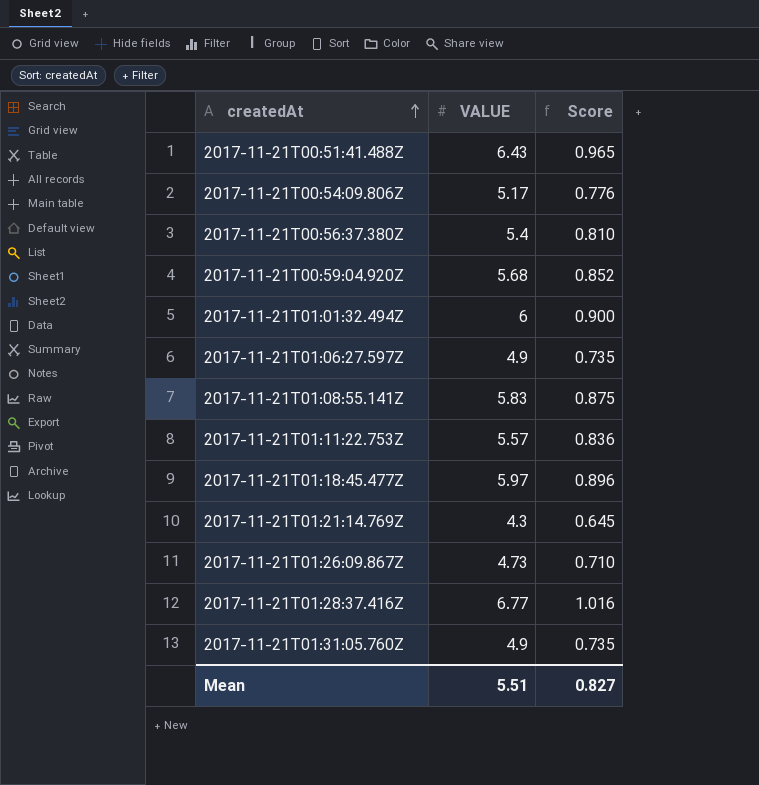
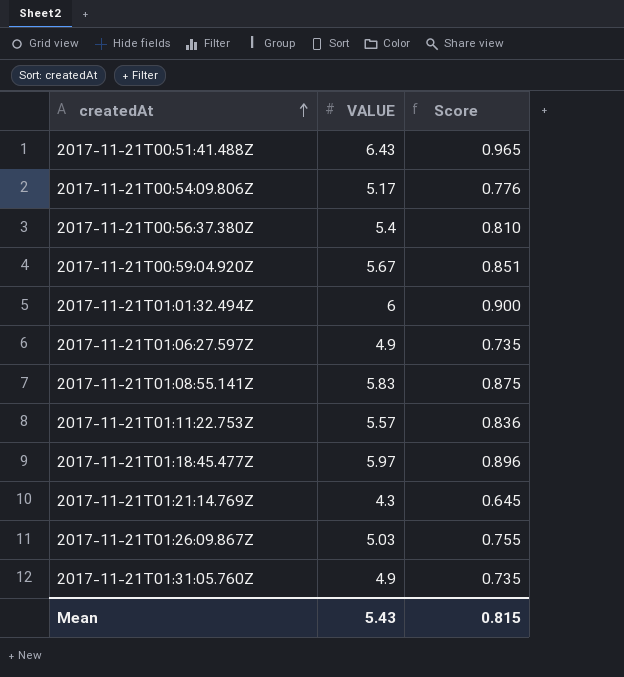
row 2017-11-21T01:28:37.416Z: 6.77 | 1.016 -> none
2017-11-21T00:59:04.920Z | VALUE: 5.68 -> 5.67
2017-11-21T00:59:04.920Z | Score: 0.852 -> 0.851
2017-11-21T01:26:09.867Z | VALUE: 4.73 -> 5.03
2017-11-21T01:26:09.867Z | Score: 0.710 -> 0.755
Mean | VALUE: 5.51 -> 5.43
Mean | Score: 0.827 -> 0.815

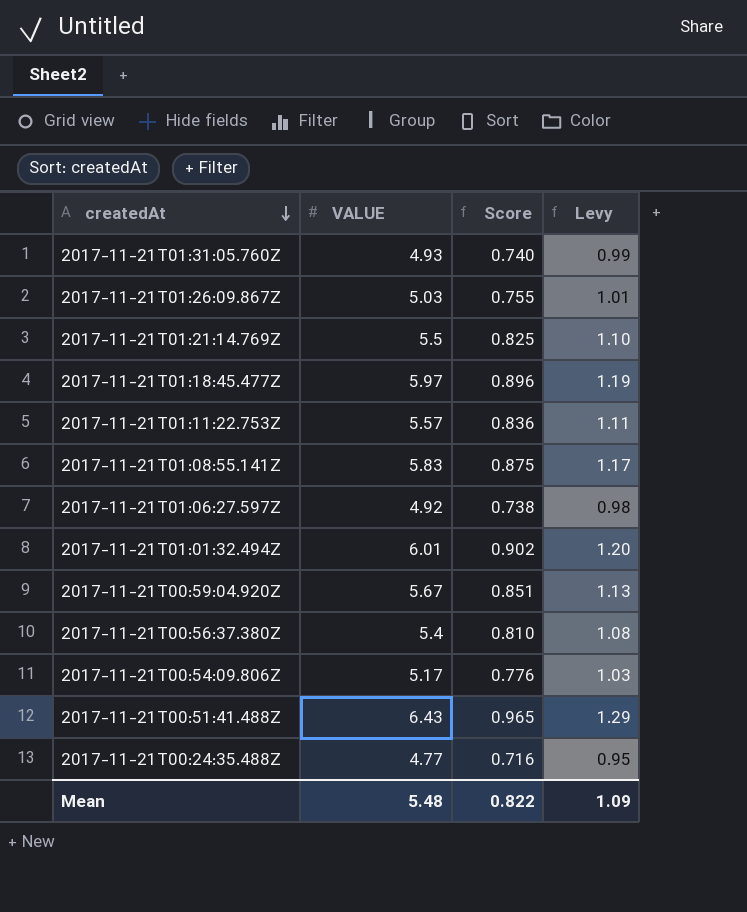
row order: createdAt ascending -> createdAt descending
column Levy | formula: none -> [VALUE] * 0.2
2017-11-21T01:31:05.760Z | VALUE: 4.9 -> 4.93
2017-11-21T01:31:05.760Z | Score: 0.735 -> 0.740
2017-11-21T01:21:14.769Z | VALUE: 4.3 -> 5.5
2017-11-21T01:21:14.769Z | Score: 0.645 -> 0.825
2017-11-21T01:06:27.597Z | VALUE: 4.9 -> 4.92
2017-11-21T01:06:27.597Z | Score: 0.735 -> 0.738
2017-11-21T01:01:32.494Z | VALUE: 6 -> 6.01
2017-11-21T01:01:32.494Z | Score: 0.900 -> 0.902
row 2017-11-21T00:24:35.488Z: none -> 4.77 | 0.716 | 0.95
Mean | VALUE: 5.43 -> 5.48
Mean | Score: 0.815 -> 0.822

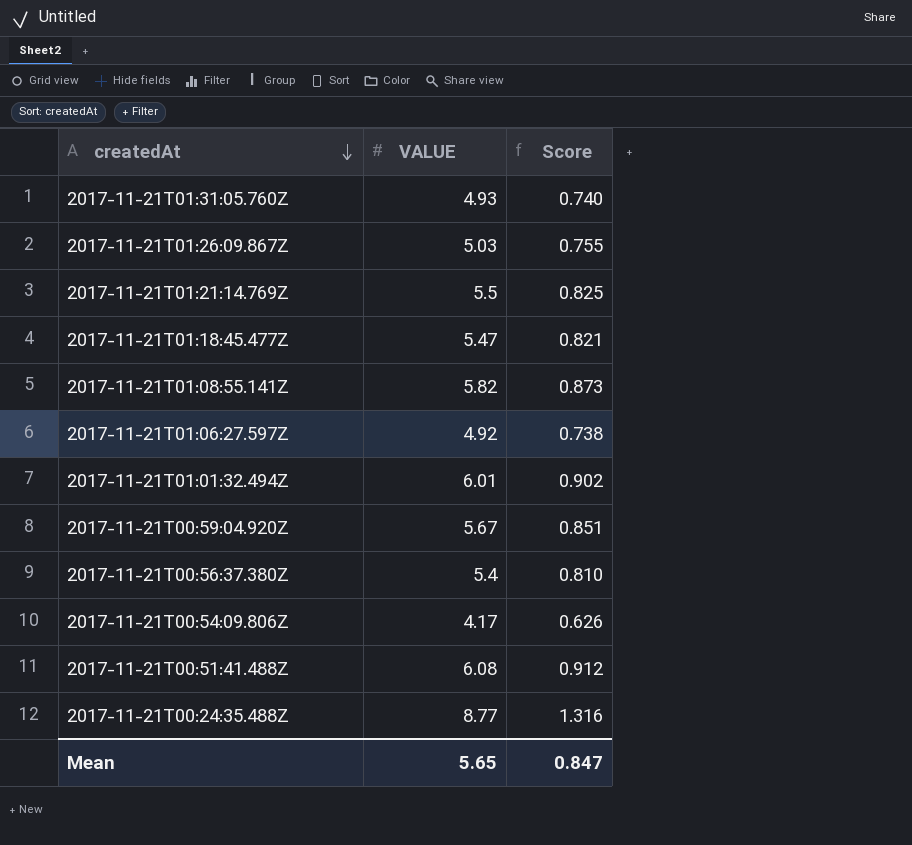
column Levy | formula: [VALUE] * 0.2 -> none
row 2017-11-21T01:11:22.753Z: 5.57 | 0.836 | 1.11 -> none
2017-11-21T01:18:45.477Z | VALUE: 5.97 -> 5.47
2017-11-21T01:18:45.477Z | Score: 0.896 -> 0.821
2017-11-21T01:08:55.141Z | VALUE: 5.83 -> 5.82
2017-11-21T01:08:55.141Z | Score: 0.875 -> 0.873
2017-11-21T00:54:09.806Z | VALUE: 5.17 -> 4.17
2017-11-21T00:54:09.806Z | Score: 0.776 -> 0.626
2017-11-21T00:51:41.488Z | VALUE: 6.43 -> 6.08
2017-11-21T00:51:41.488Z | Score: 0.965 -> 0.912
2017-11-21T00:24:35.488Z | VALUE: 4.77 -> 8.77
2017-11-21T00:24:35.488Z | Score: 0.716 -> 1.316
Mean | VALUE: 5.48 -> 5.65
Mean | Score: 0.822 -> 0.847

